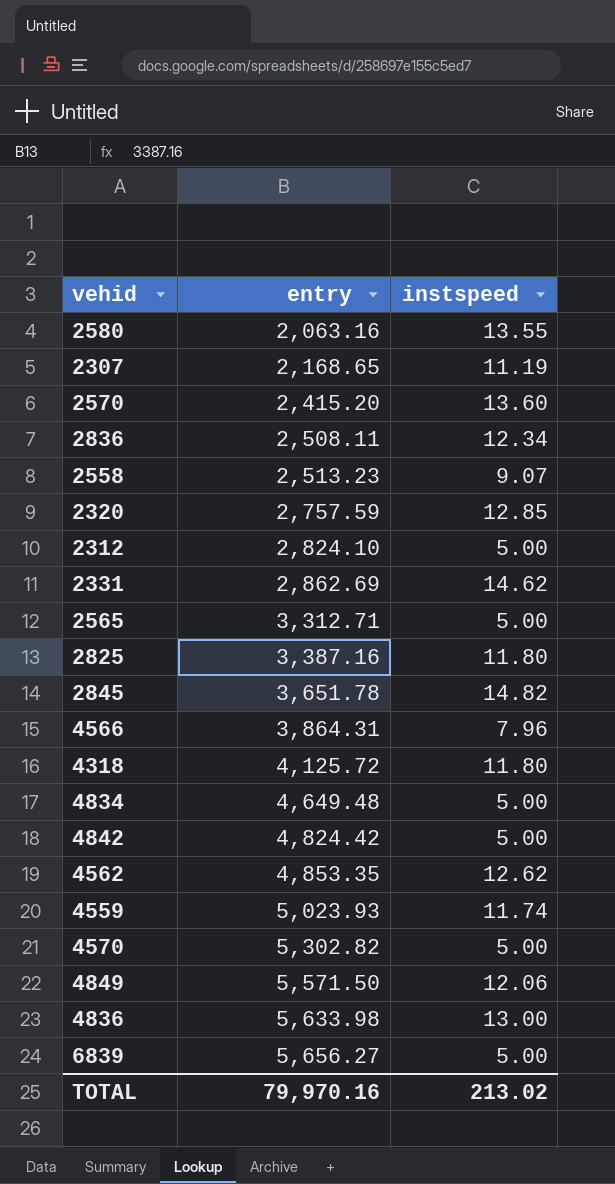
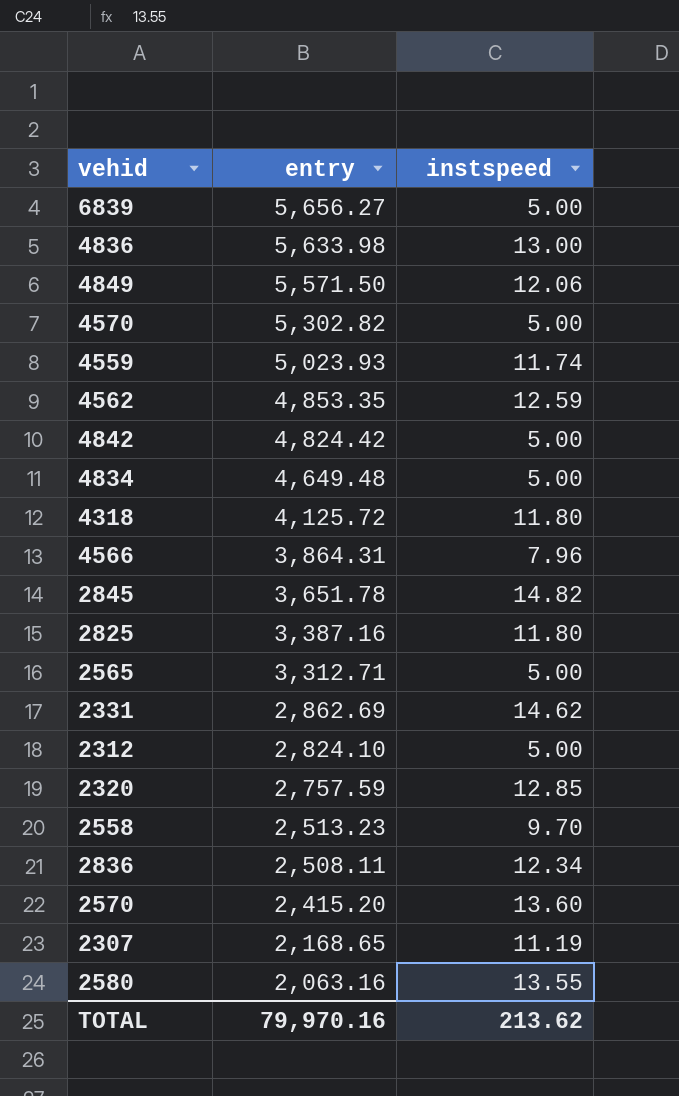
row order: entry ascending -> entry descending
4562 | instspeed: 12.62 -> 12.59
2558 | instspeed: 9.07 -> 9.70
TOTAL | instspeed: 213.02 -> 213.62

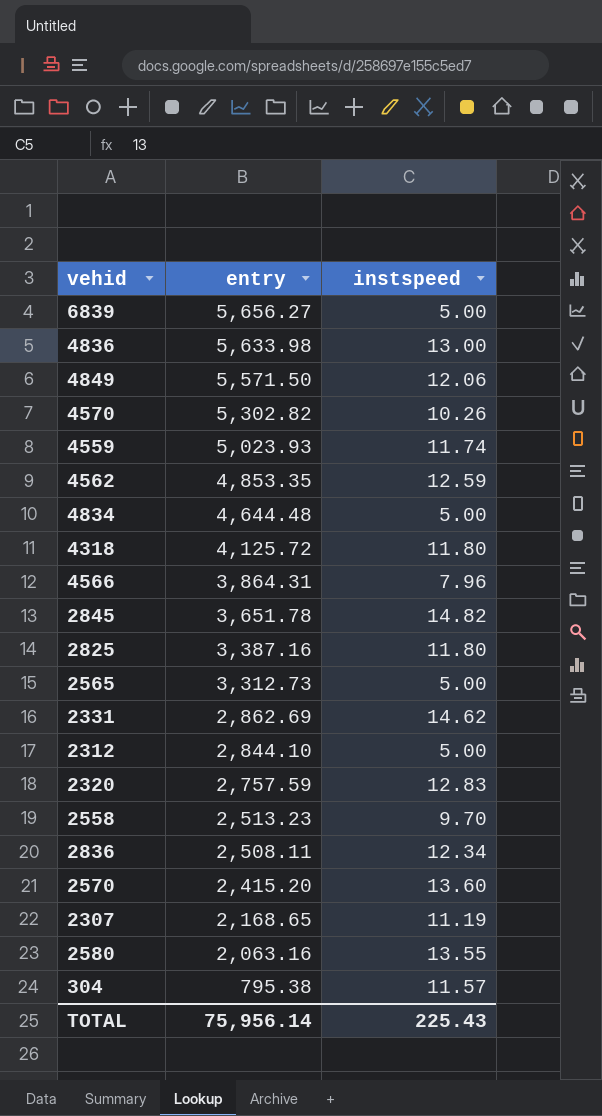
row 4842: 4,824.42 | 5.00 -> none
4570 | instspeed: 5.00 -> 10.26
4834 | entry: 4,649.48 -> 4,644.48
2565 | entry: 3,312.71 -> 3,312.73
2312 | entry: 2,824.10 -> 2,844.10
2320 | instspeed: 12.85 -> 12.83
row 304: none -> 795.38 | 11.57
TOTAL | entry: 79,970.16 -> 75,956.14
TOTAL | instspeed: 213.62 -> 225.43

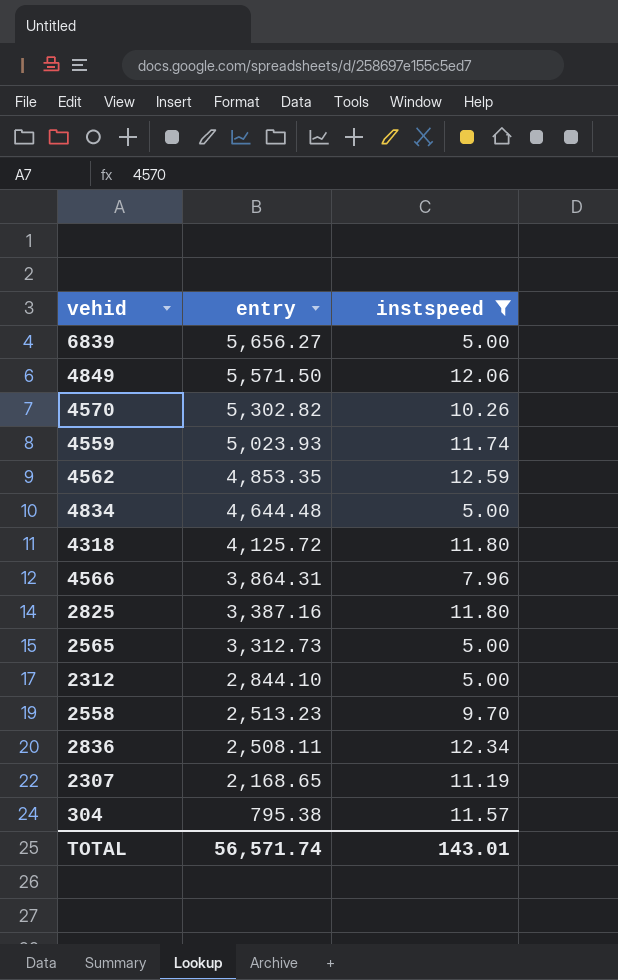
filter: none -> instspeed <= 12.59
TOTAL | entry: 75,956.14 -> 56,571.74
TOTAL | instspeed: 225.43 -> 143.01

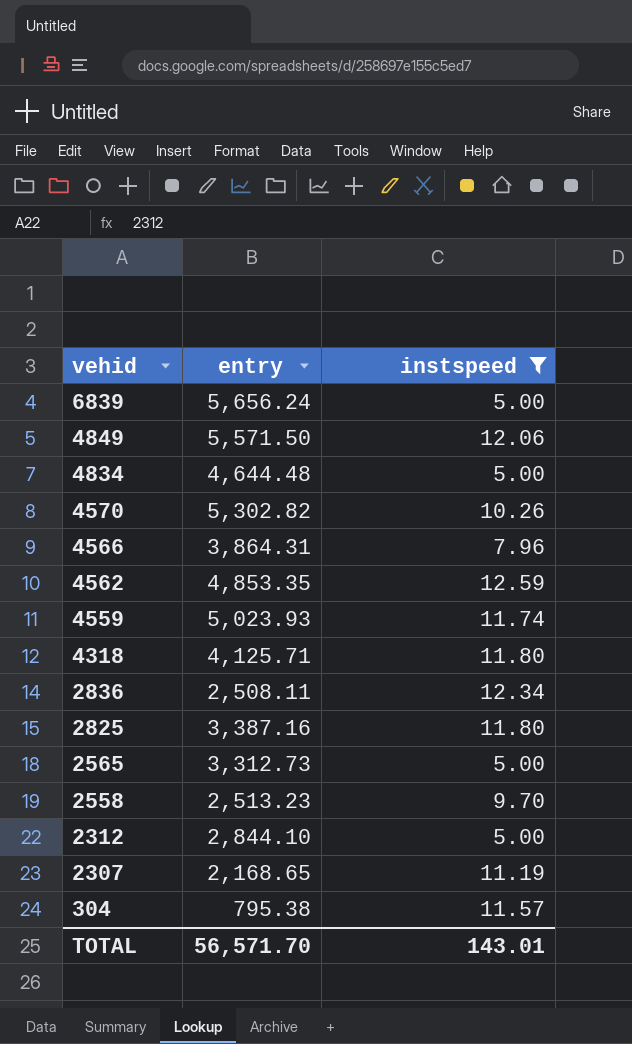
row order: entry descending -> vehid descending
6839 | entry: 5,656.27 -> 5,656.24
4318 | entry: 4,125.72 -> 4,125.71
TOTAL | entry: 56,571.74 -> 56,571.70

